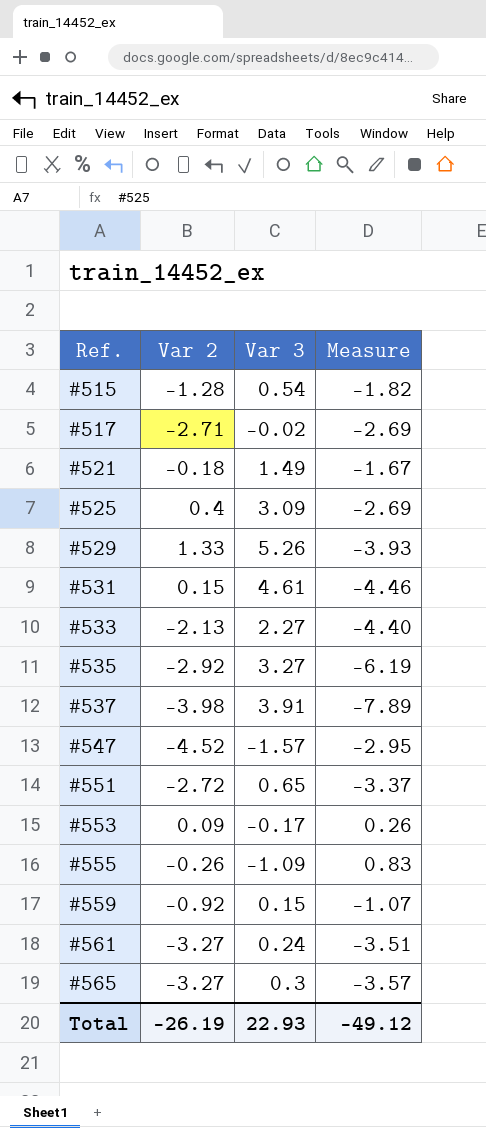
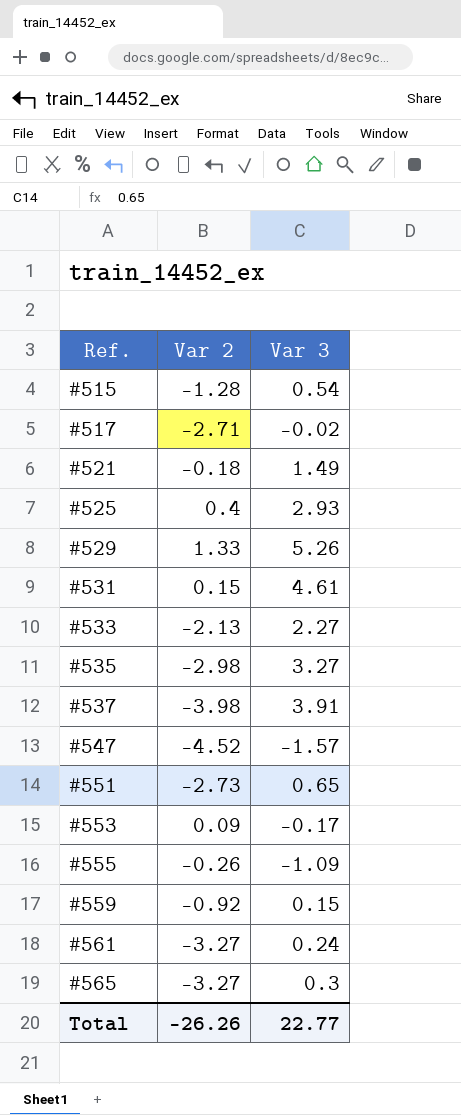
column Measure | formula: [Var 2] - [Var 3] -> none
#525 | Var 3: 3.09 -> 2.93
#535 | Var 2: -2.92 -> -2.98
#551 | Var 2: -2.72 -> -2.73
Total | Var 2: -26.19 -> -26.26
Total | Var 3: 22.93 -> 22.77

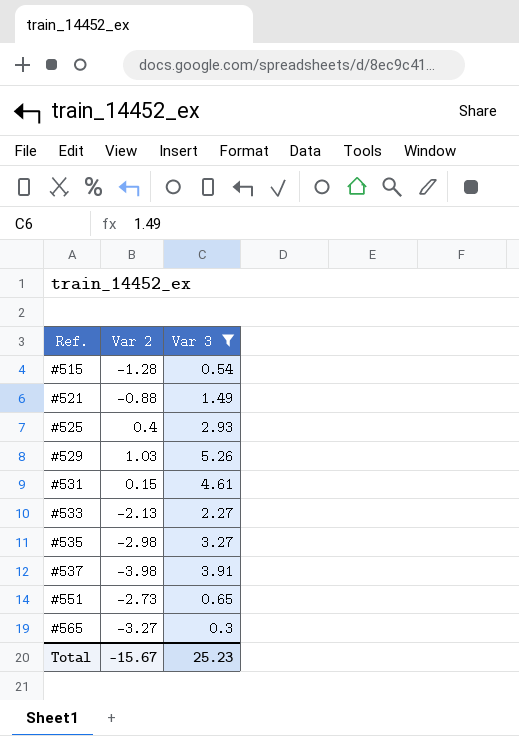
filter: none -> Var 3 >= 0.3
#521 | Var 2: -0.18 -> -0.88
#529 | Var 2: 1.33 -> 1.03
Total | Var 2: -26.26 -> -15.67
Total | Var 3: 22.77 -> 25.23

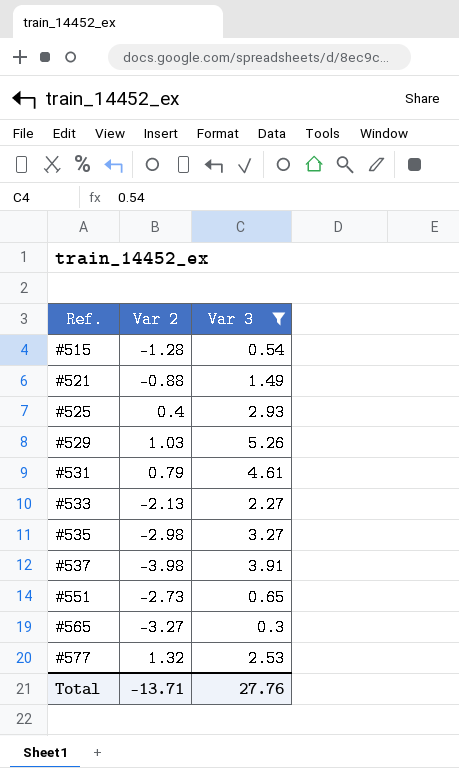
#531 | Var 2: 0.15 -> 0.79
row #577: none -> 1.32 | 2.53
Total | Var 2: -15.67 -> -13.71
Total | Var 3: 25.23 -> 27.76

